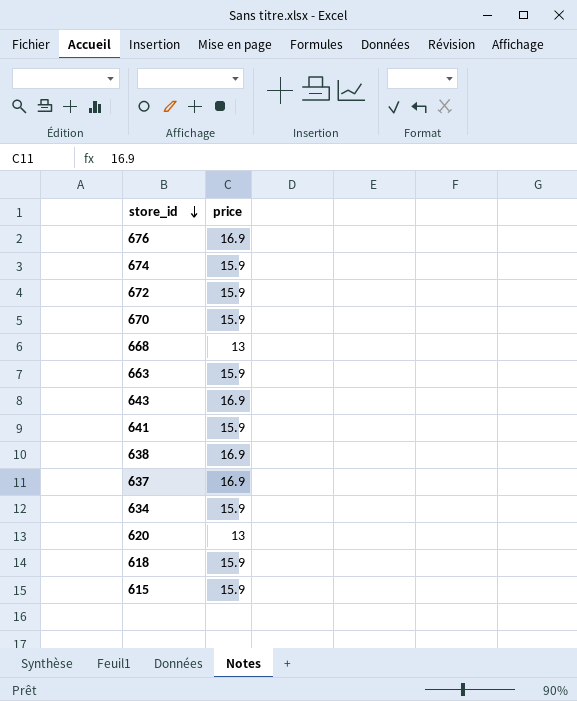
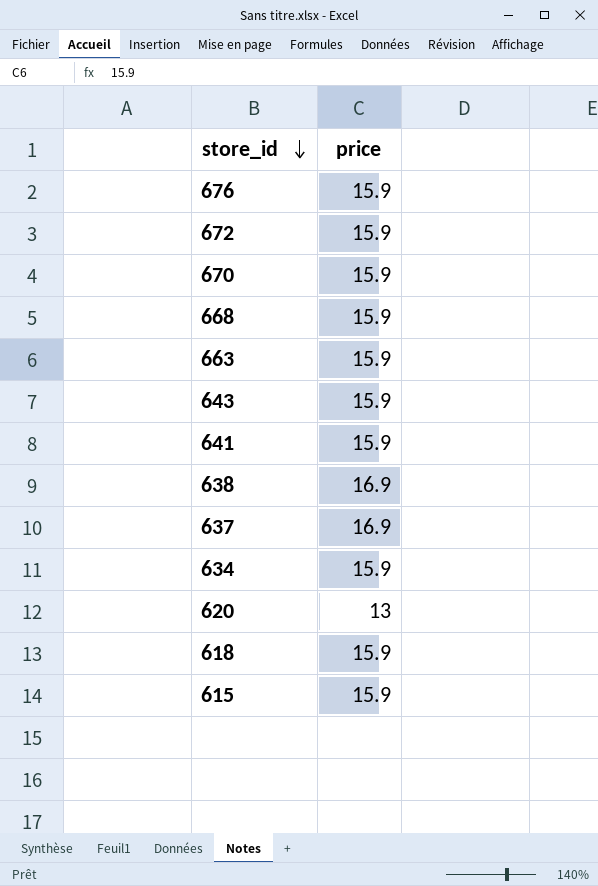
row 674: 15.9 -> none
676 | price: 16.9 -> 15.9
668 | price: 13 -> 15.9
643 | price: 16.9 -> 15.9

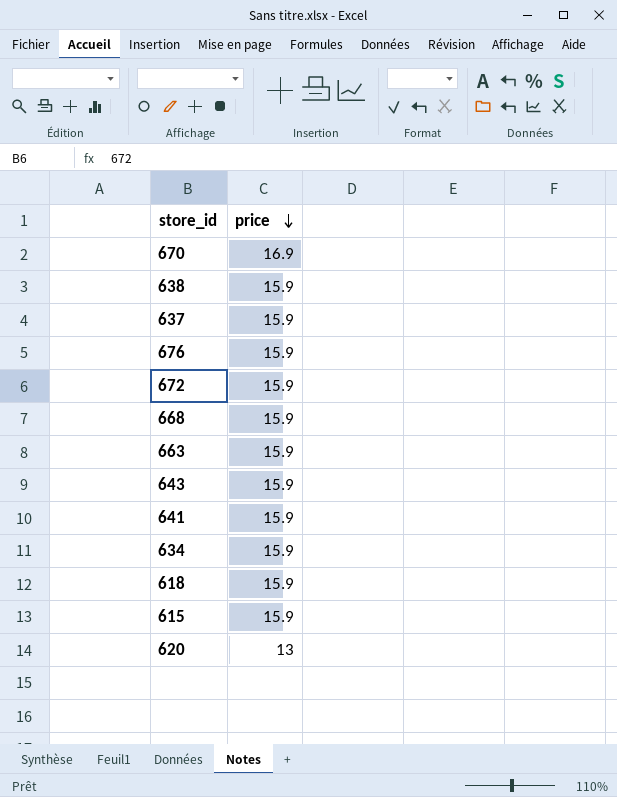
row order: store_id descending -> price descending
670 | price: 15.9 -> 16.9
638 | price: 16.9 -> 15.9
637 | price: 16.9 -> 15.9

